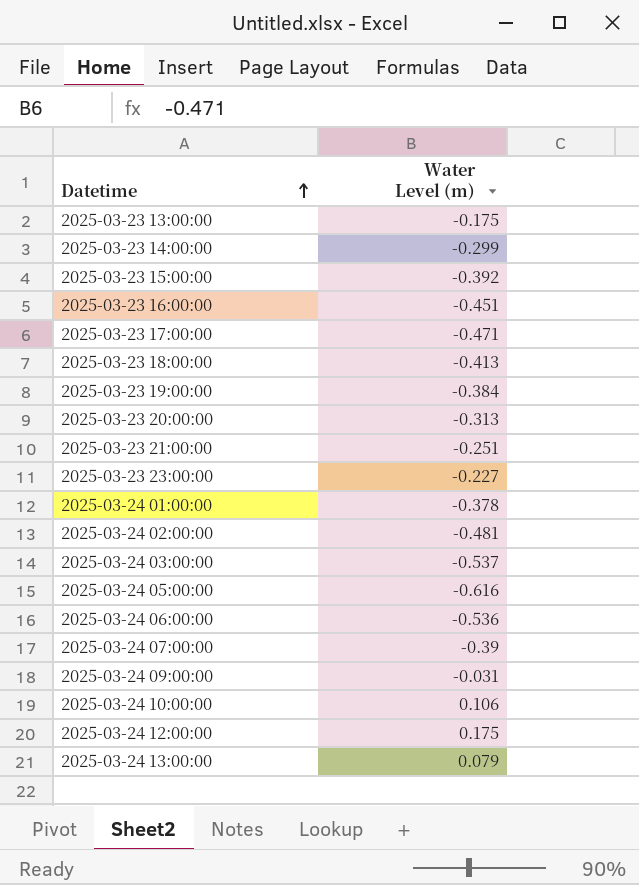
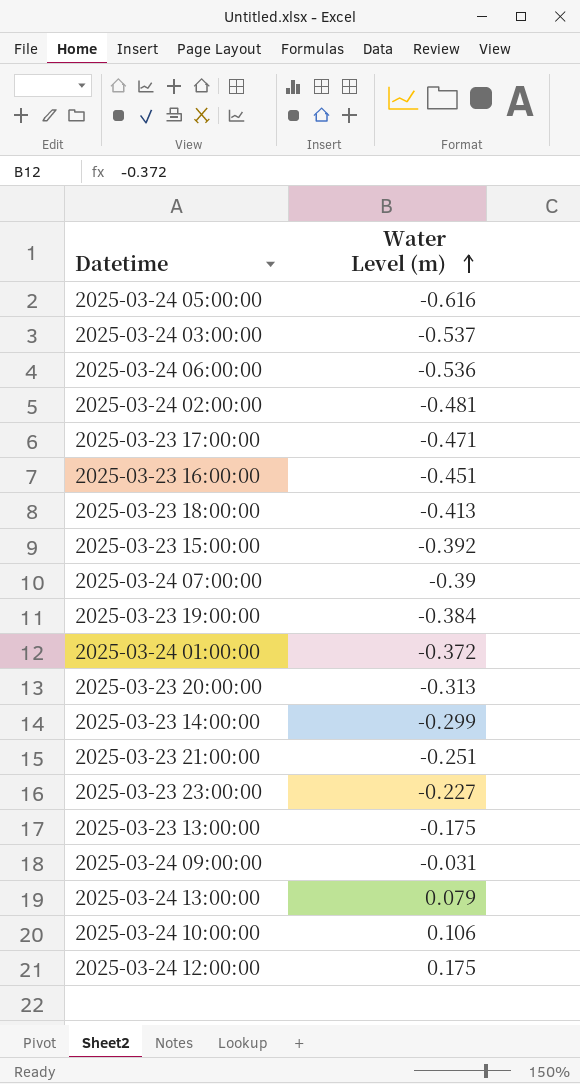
row order: Datetime ascending -> Water Level (m) ascending
2025-03-24 01:00:00 | Water Level (m): -0.378 -> -0.372

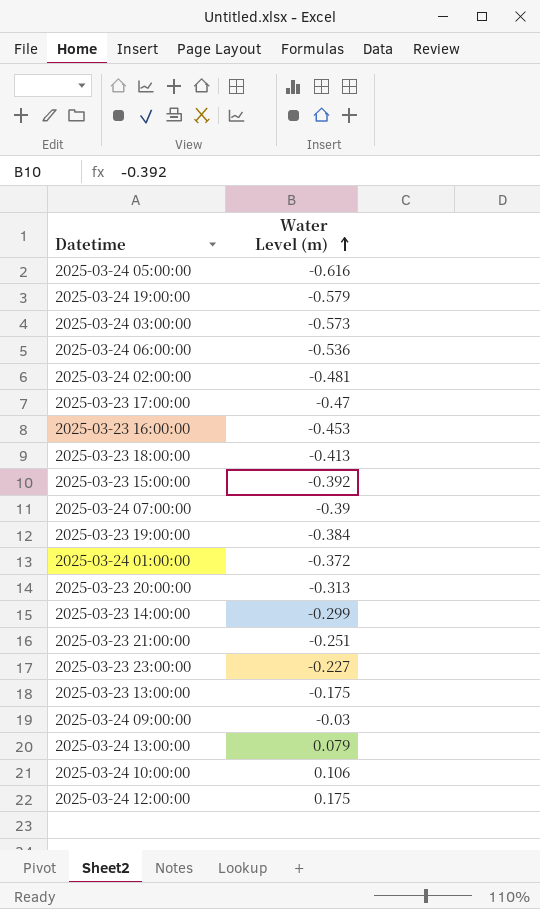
row 2025-03-24 19:00:00: none -> -0.579
2025-03-24 03:00:00 | Water Level (m): -0.537 -> -0.573
2025-03-23 17:00:00 | Water Level (m): -0.471 -> -0.47
2025-03-23 16:00:00 | Water Level (m): -0.451 -> -0.453
2025-03-24 09:00:00 | Water Level (m): -0.031 -> -0.03

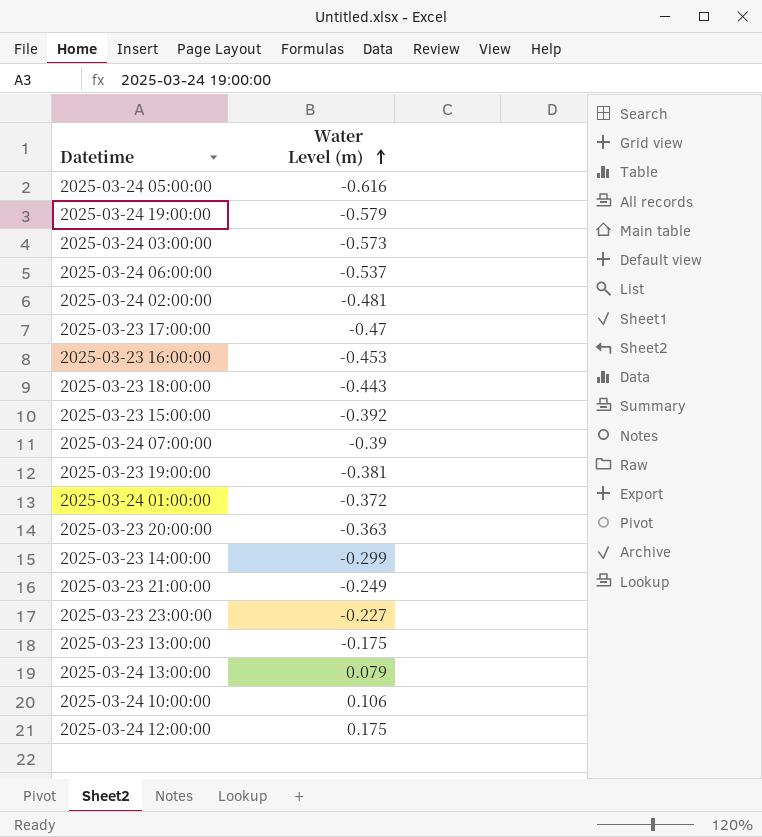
row 2025-03-24 09:00:00: -0.03 -> none
2025-03-24 06:00:00 | Water Level (m): -0.536 -> -0.537
2025-03-23 18:00:00 | Water Level (m): -0.413 -> -0.443
2025-03-23 19:00:00 | Water Level (m): -0.384 -> -0.381
2025-03-23 20:00:00 | Water Level (m): -0.313 -> -0.363
2025-03-23 21:00:00 | Water Level (m): -0.251 -> -0.249

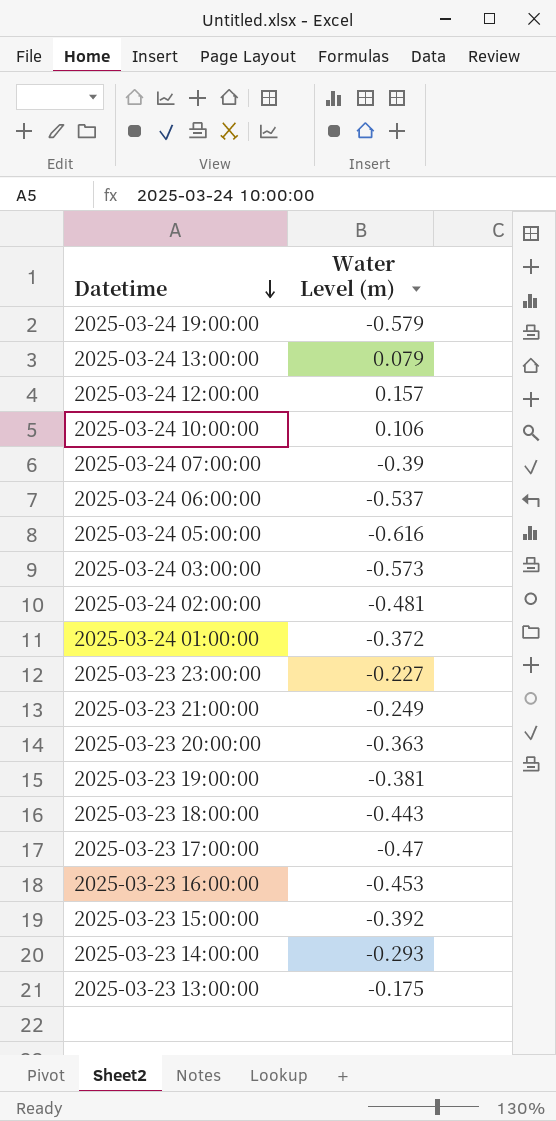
row order: Water Level (m) ascending -> Datetime descending
2025-03-24 12:00:00 | Water Level (m): 0.175 -> 0.157
2025-03-23 14:00:00 | Water Level (m): -0.299 -> -0.293

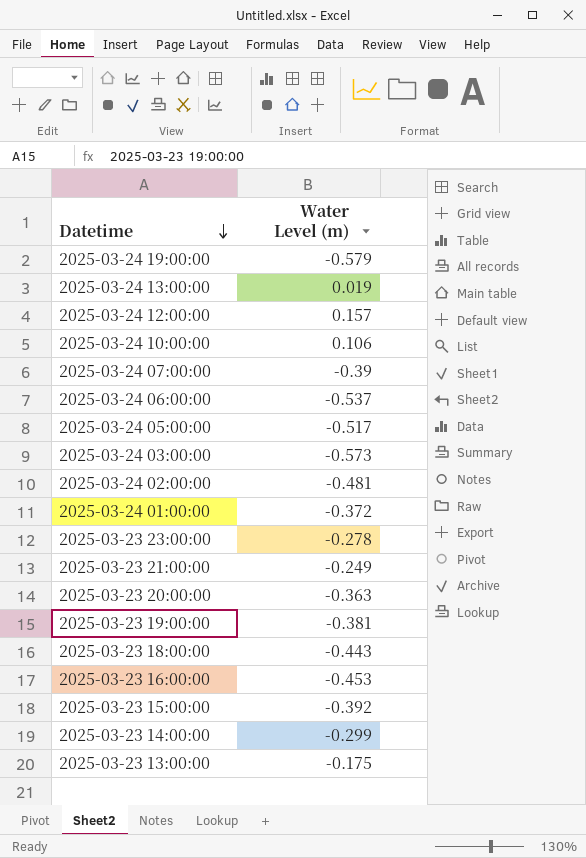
row 2025-03-23 17:00:00: -0.47 -> none
2025-03-24 13:00:00 | Water Level (m): 0.079 -> 0.019
2025-03-24 05:00:00 | Water Level (m): -0.616 -> -0.517
2025-03-23 23:00:00 | Water Level (m): -0.227 -> -0.278
2025-03-23 14:00:00 | Water Level (m): -0.293 -> -0.299

